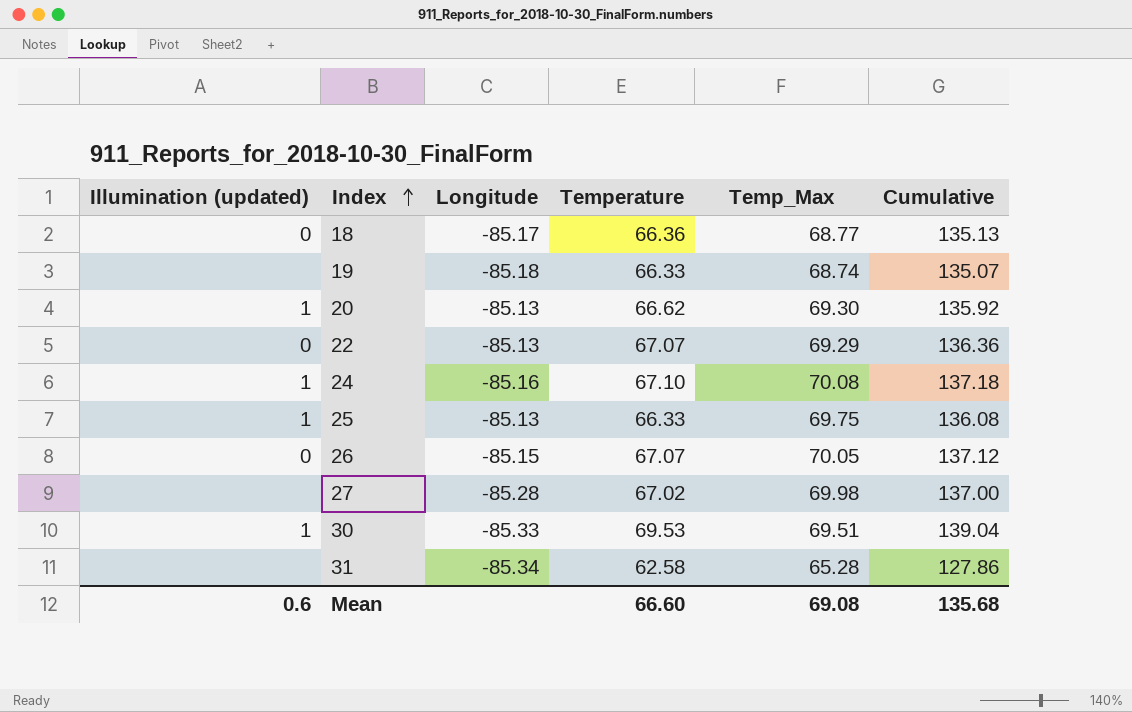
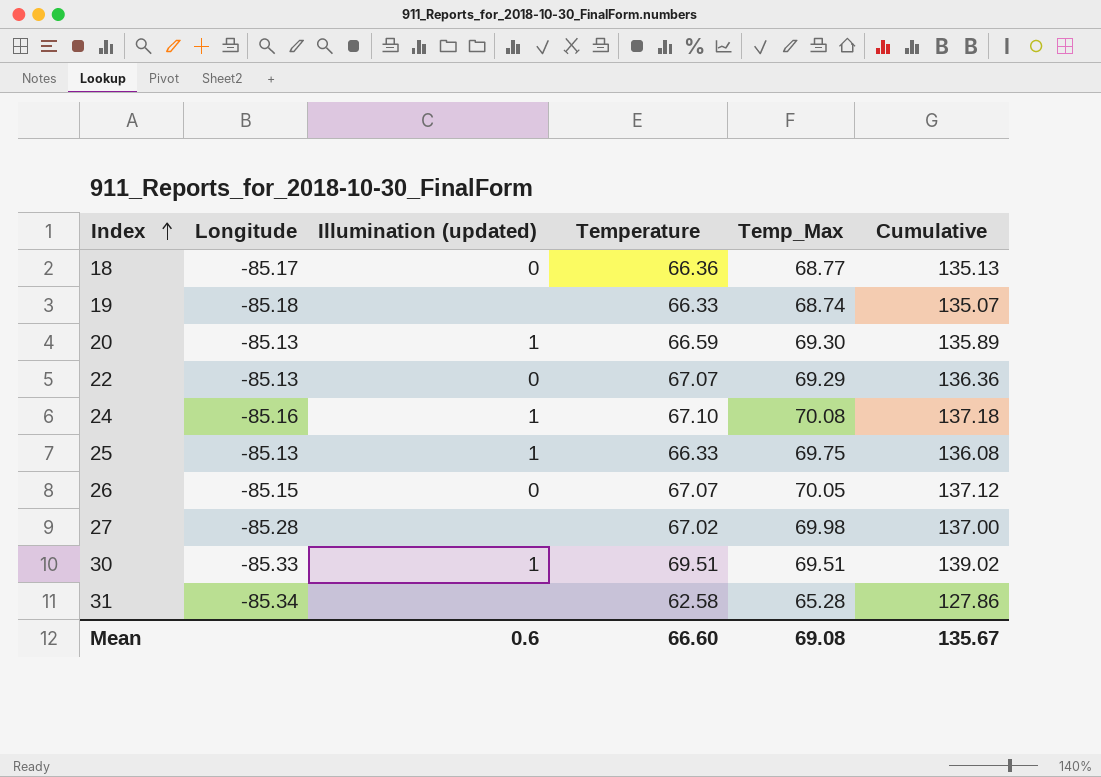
column Illumination (updated) | position: 1 -> 3
20 | Temperature: 66.62 -> 66.59
20 | Cumulative: 135.92 -> 135.89
30 | Temperature: 69.53 -> 69.51
30 | Cumulative: 139.04 -> 139.02
Mean | Cumulative: 135.68 -> 135.67

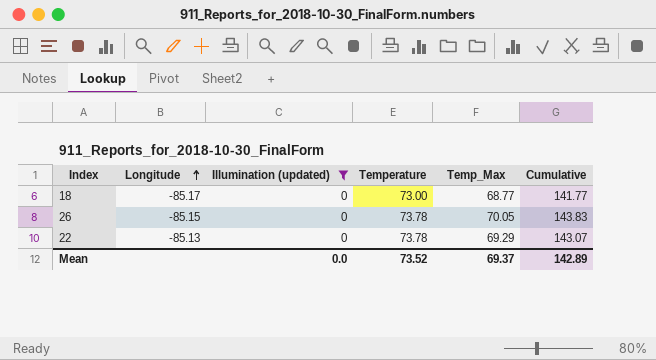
filter: none -> Illumination (updated) = 0
row order: Index ascending -> Longitude ascending
18 | Temperature: 66.36 -> 73.00
18 | Cumulative: 135.13 -> 141.77
26 | Temperature: 67.07 -> 73.78
26 | Cumulative: 137.12 -> 143.83
22 | Temperature: 67.07 -> 73.78
22 | Cumulative: 136.36 -> 143.07
Mean | Illumination (updated): 0.6 -> 0.0
Mean | Temperature: 66.60 -> 73.52
Mean | Temp_Max: 69.08 -> 69.37
Mean | Cumulative: 135.67 -> 142.89

